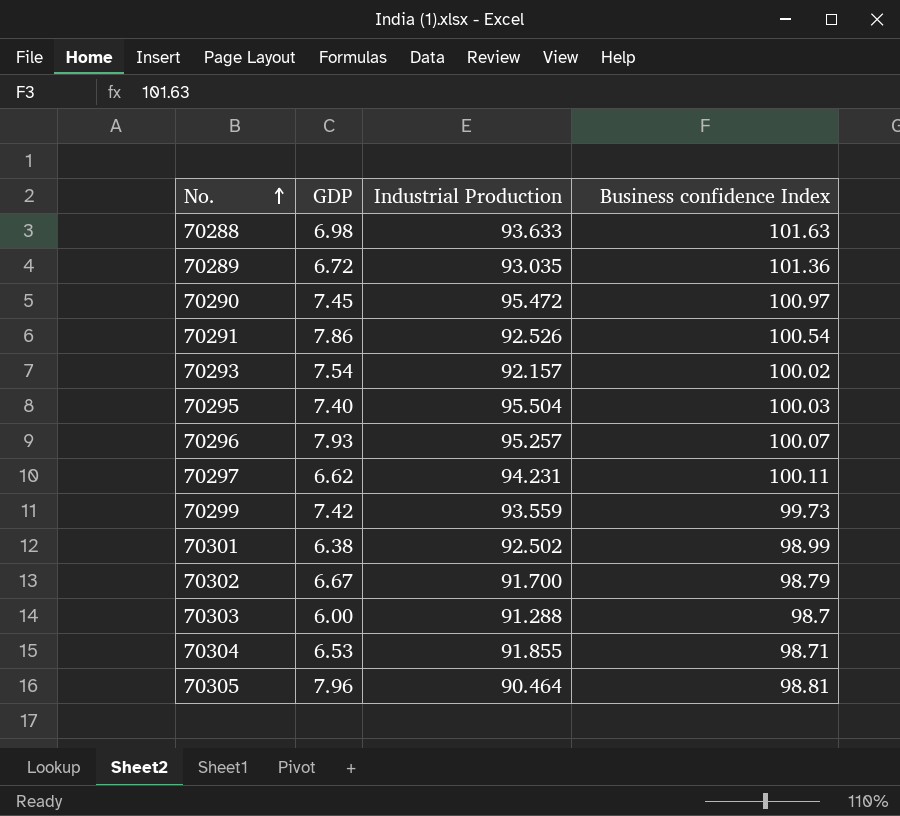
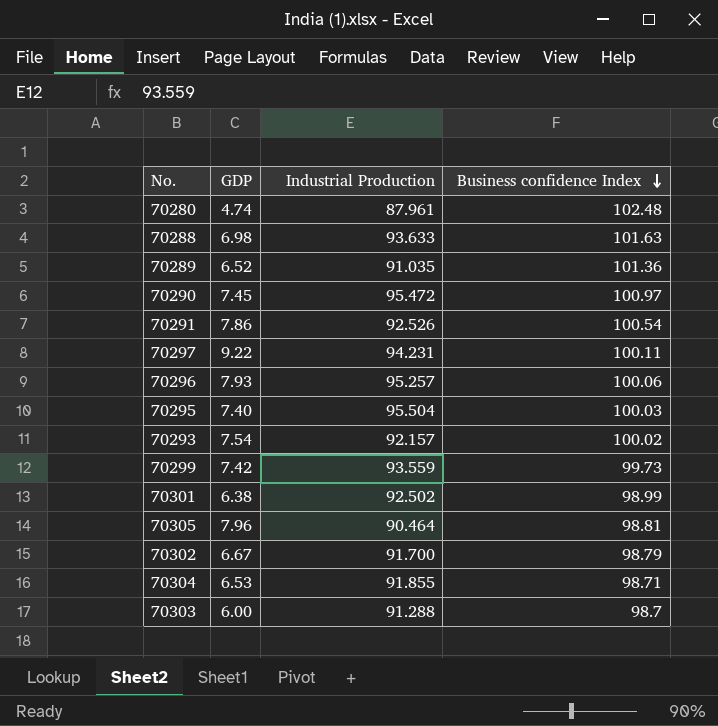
row order: No. ascending -> Business confidence Index descending
row 70280: none -> 4.74 | 87.961 | 102.48
70289 | GDP: 6.72 -> 6.52
70289 | Industrial Production: 93.035 -> 91.035
70297 | GDP: 6.62 -> 9.22
70296 | Business confidence Index: 100.07 -> 100.06

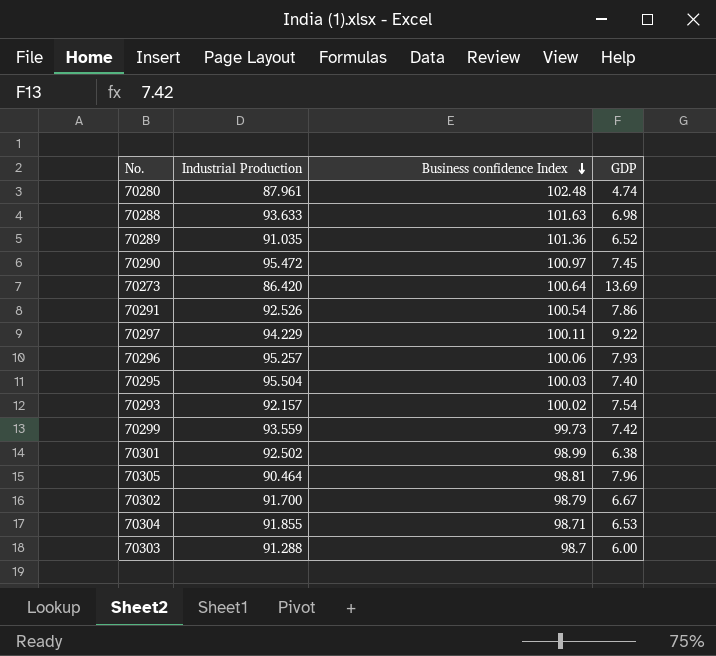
column GDP | position: 2 -> 4
row 70273: none -> 86.420 | 100.64 | 13.69
70297 | Industrial Production: 94.231 -> 94.229

